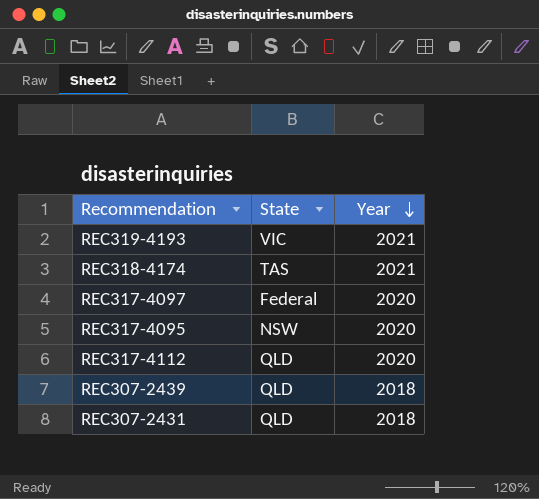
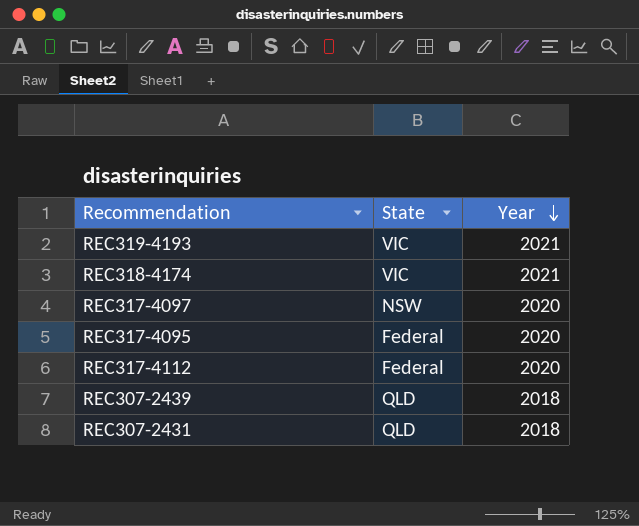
REC318-4174 | State: TAS -> VIC
REC317-4097 | State: Federal -> NSW
REC317-4095 | State: NSW -> Federal
REC317-4112 | State: QLD -> Federal

